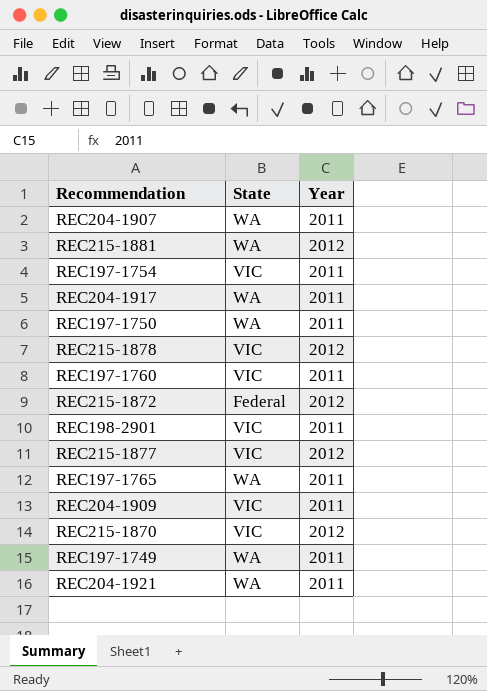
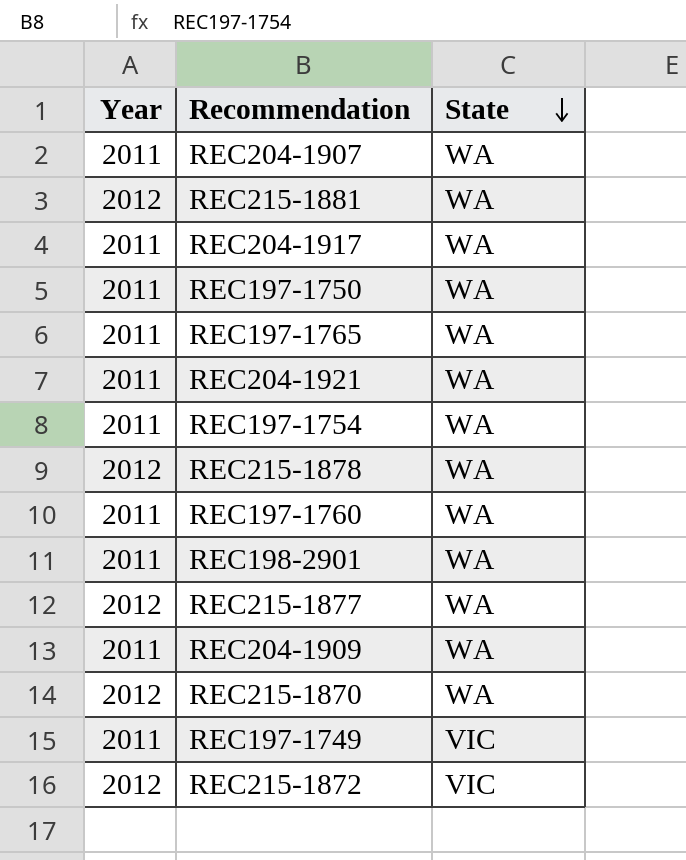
row order: none -> State descending
column Year | position: 3 -> 1
REC197-1754 | State: VIC -> WA
REC215-1878 | State: VIC -> WA
REC197-1760 | State: VIC -> WA
REC198-2901 | State: VIC -> WA
REC215-1877 | State: VIC -> WA
REC204-1909 | State: VIC -> WA
REC215-1870 | State: VIC -> WA
REC197-1749 | State: WA -> VIC
REC215-1872 | State: Federal -> VIC

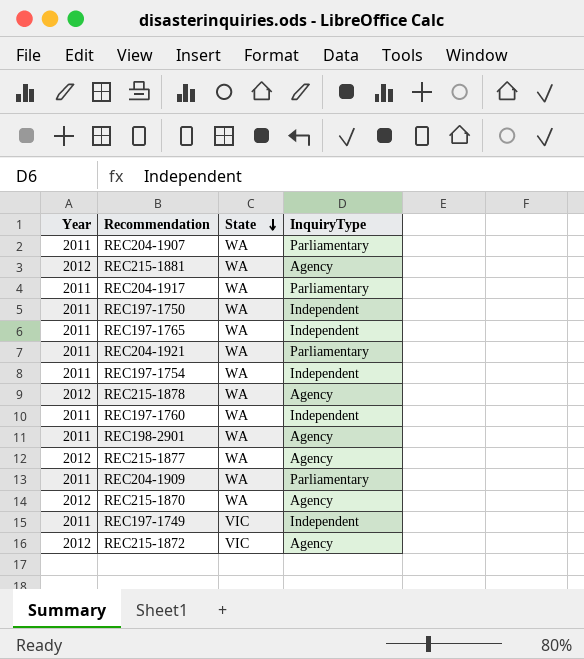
column InquiryType | position: none -> 4

